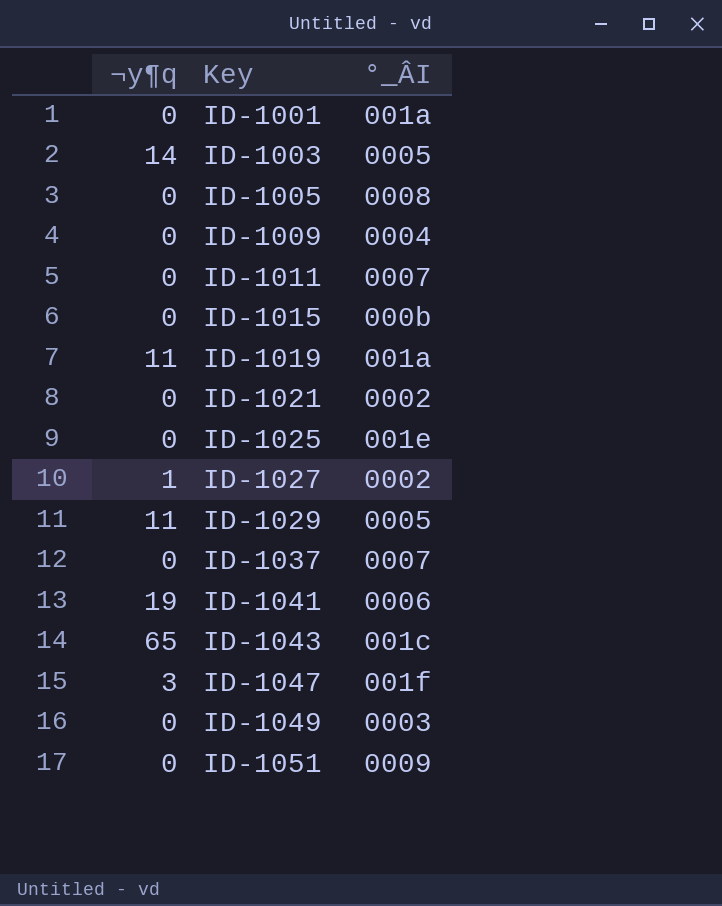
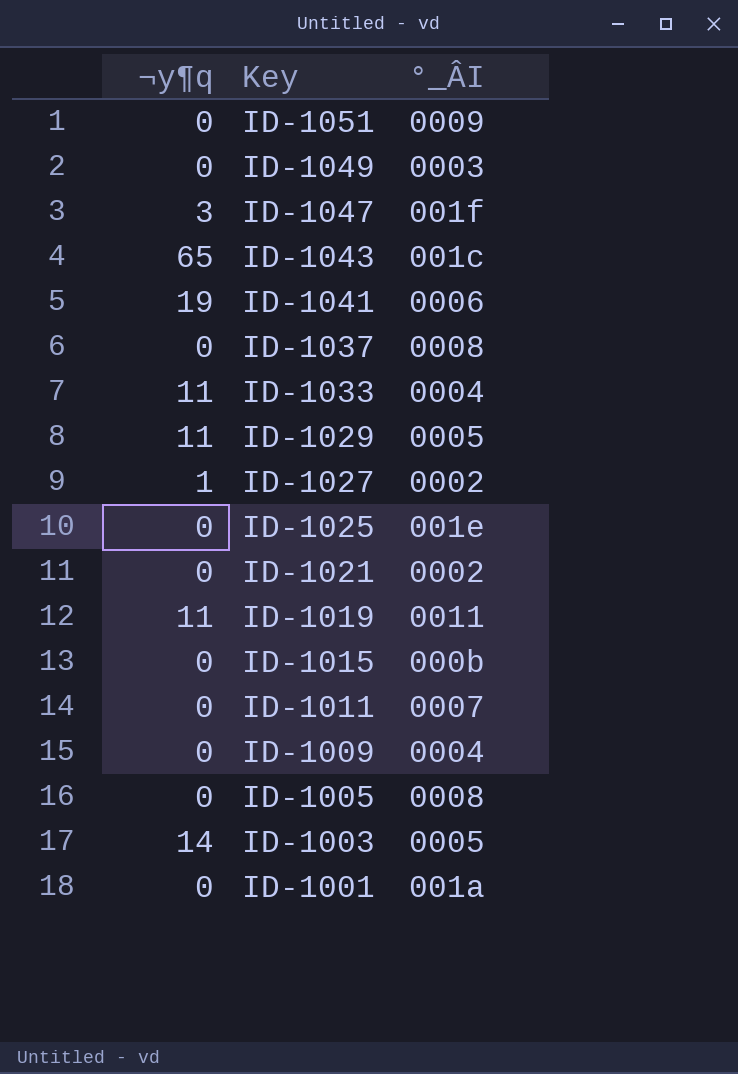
row order: Key ascending -> Key descending
ID-1037 | °_ÂI: 0007 -> 0008
row ID-1033: none -> 11 | 0004
ID-1019 | °_ÂI: 001a -> 0011

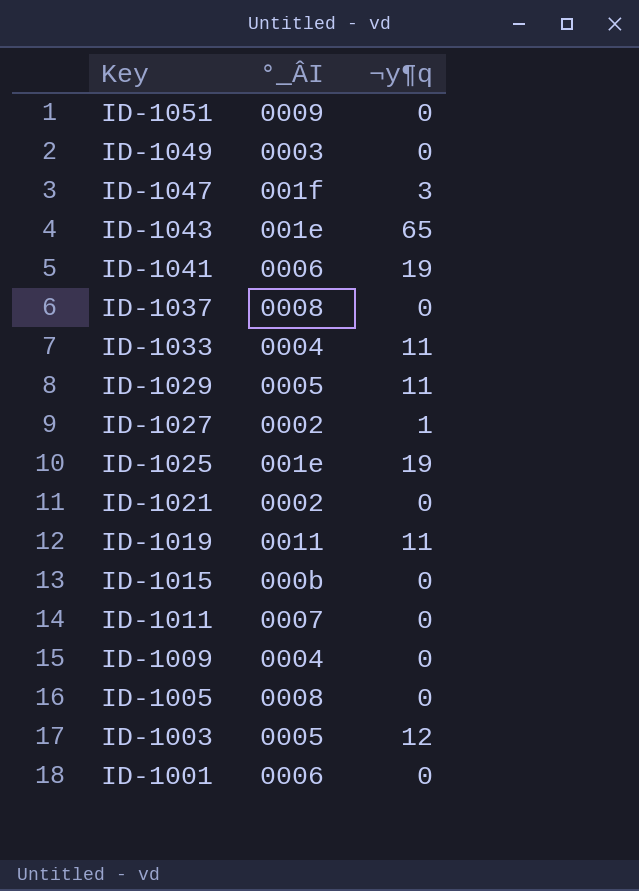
column ¬y¶q | position: 1 -> 3
ID-1043 | °_ÂI: 001c -> 001e
ID-1025 | ¬y¶q: 0 -> 19
ID-1003 | ¬y¶q: 14 -> 12
ID-1001 | °_ÂI: 001a -> 0006

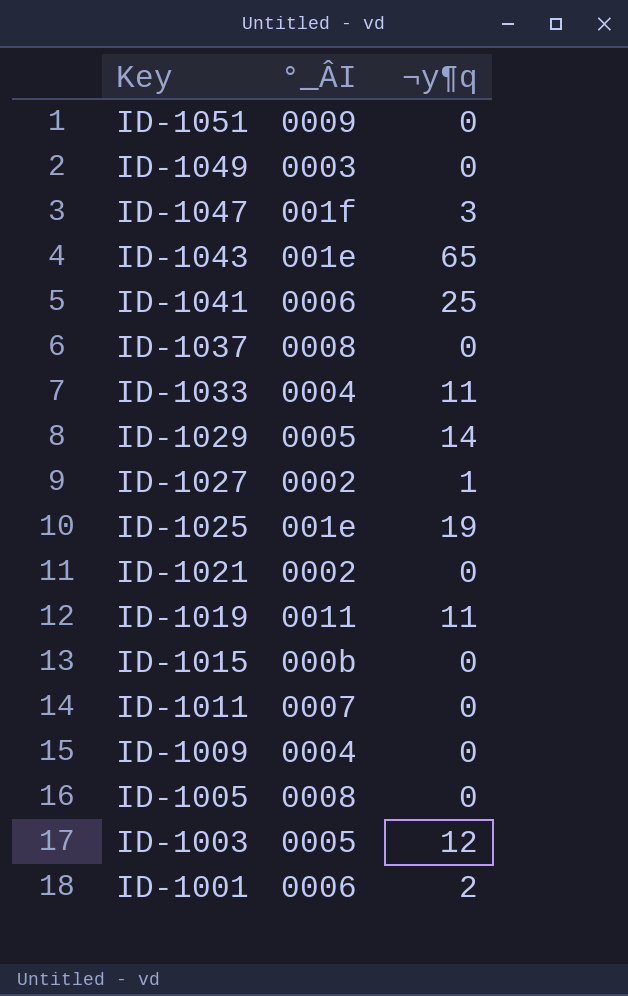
ID-1041 | ¬y¶q: 19 -> 25
ID-1029 | ¬y¶q: 11 -> 14
ID-1001 | ¬y¶q: 0 -> 2

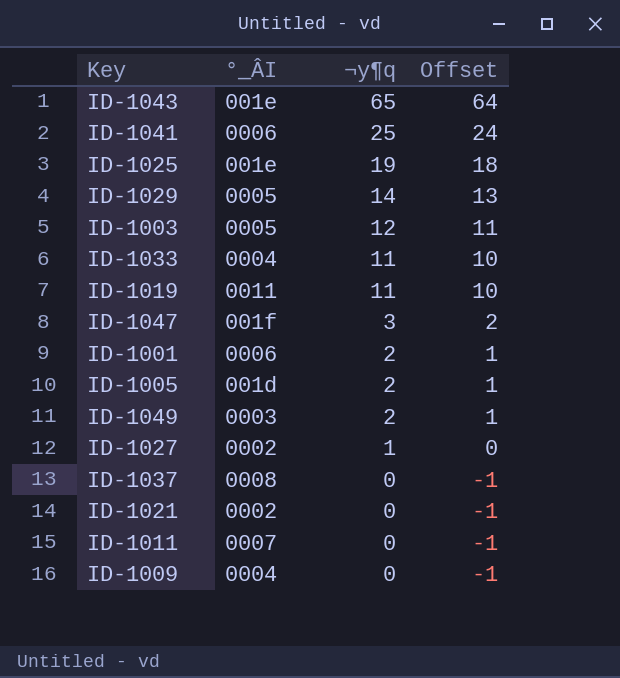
row order: Key descending -> ¬y¶q descending
column Offset | formula: none -> [¬y¶q] - 1
row ID-1051: 0009 | 0 -> none
row ID-1015: 000b | 0 -> none
ID-1005 | °_ÂI: 0008 -> 001d
ID-1005 | ¬y¶q: 0 -> 2
ID-1049 | ¬y¶q: 0 -> 2

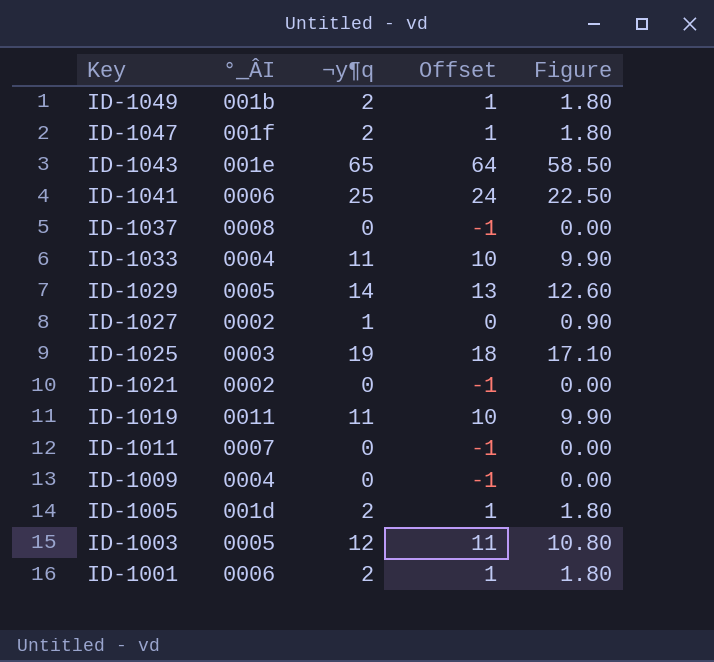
row order: ¬y¶q descending -> Key descending
column Figure | formula: none -> [¬y¶q] * 0.9
ID-1049 | °_ÂI: 0003 -> 001b
ID-1047 | ¬y¶q: 3 -> 2
ID-1047 | Offset: 2 -> 1
ID-1025 | °_ÂI: 001e -> 0003

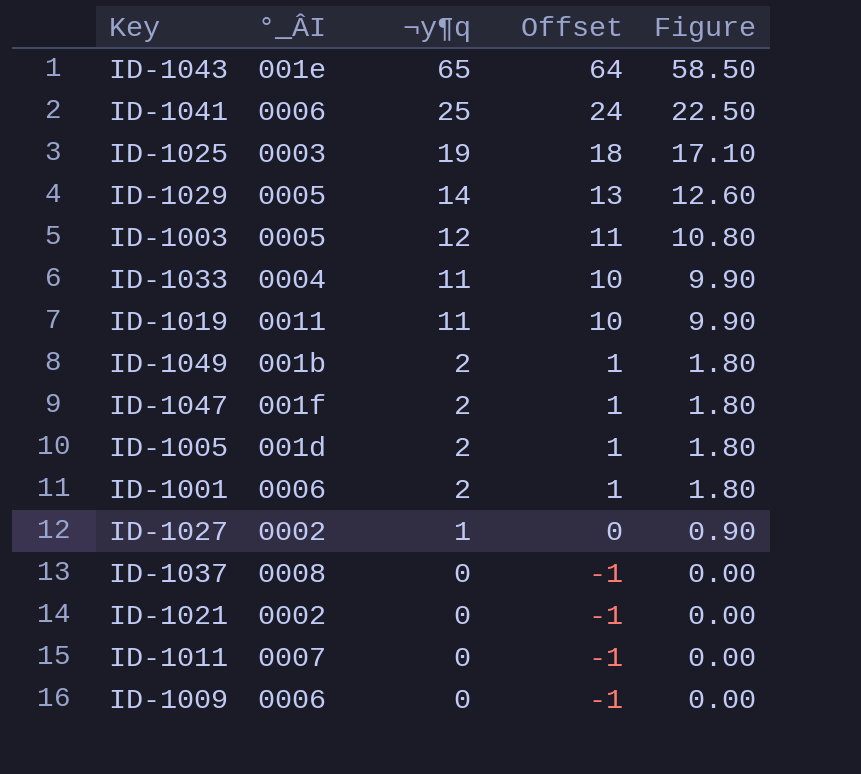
row order: Key descending -> ¬y¶q descending
ID-1009 | °_ÂI: 0004 -> 0006

